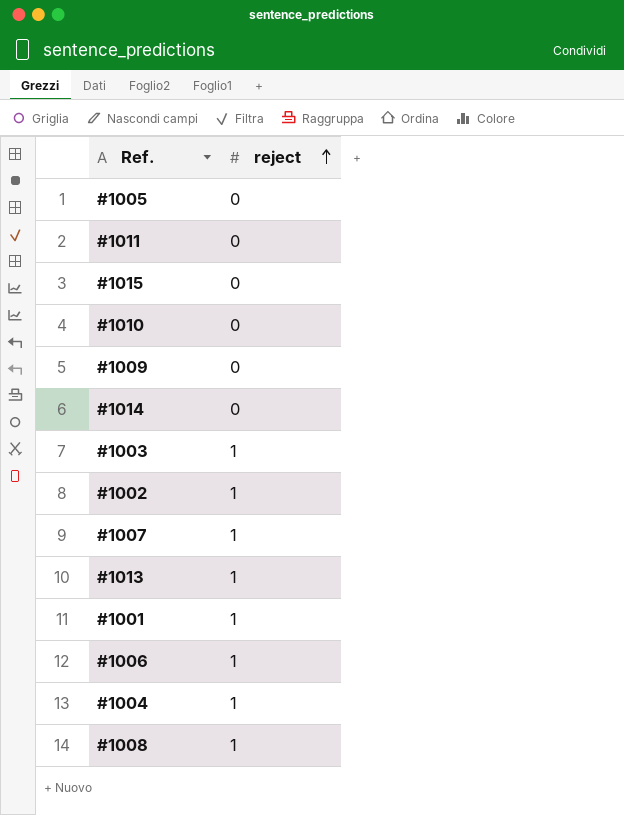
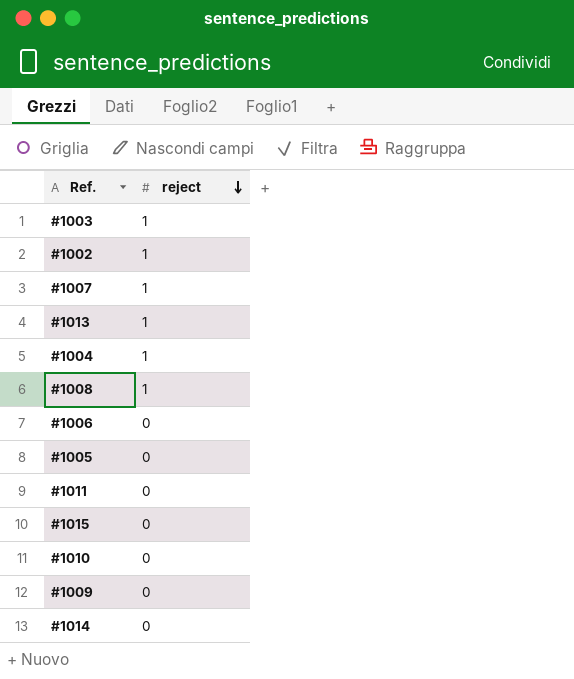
row order: reject ascending -> reject descending
row #1001: 1 -> none
#1006 | reject: 1 -> 0

